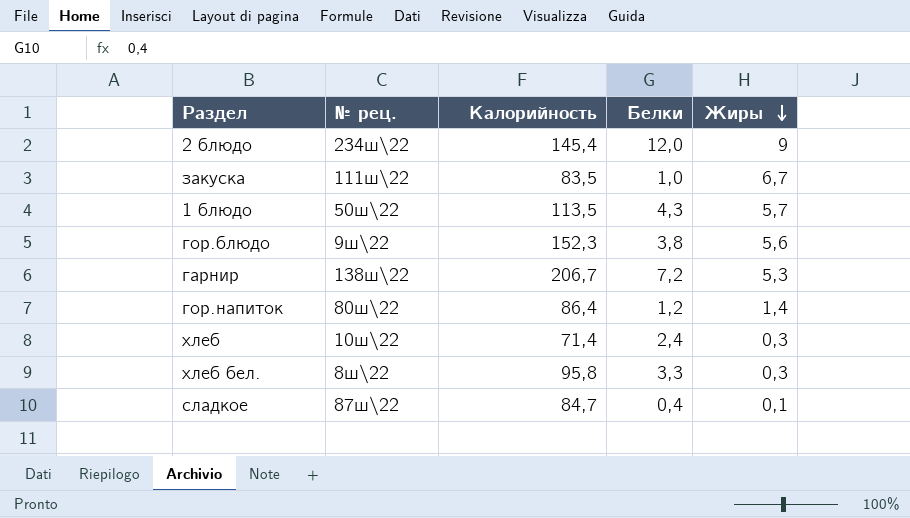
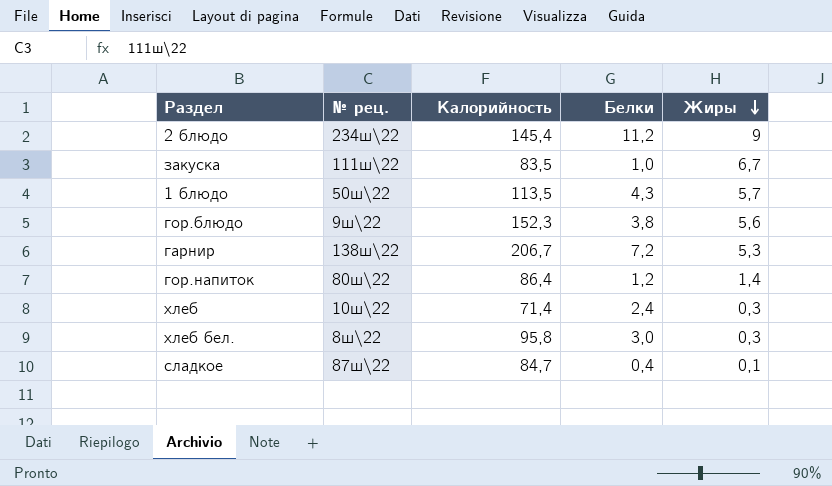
2 блюдо | Белки: 12,0 -> 11,2
хлеб бел. | Белки: 3,3 -> 3,0

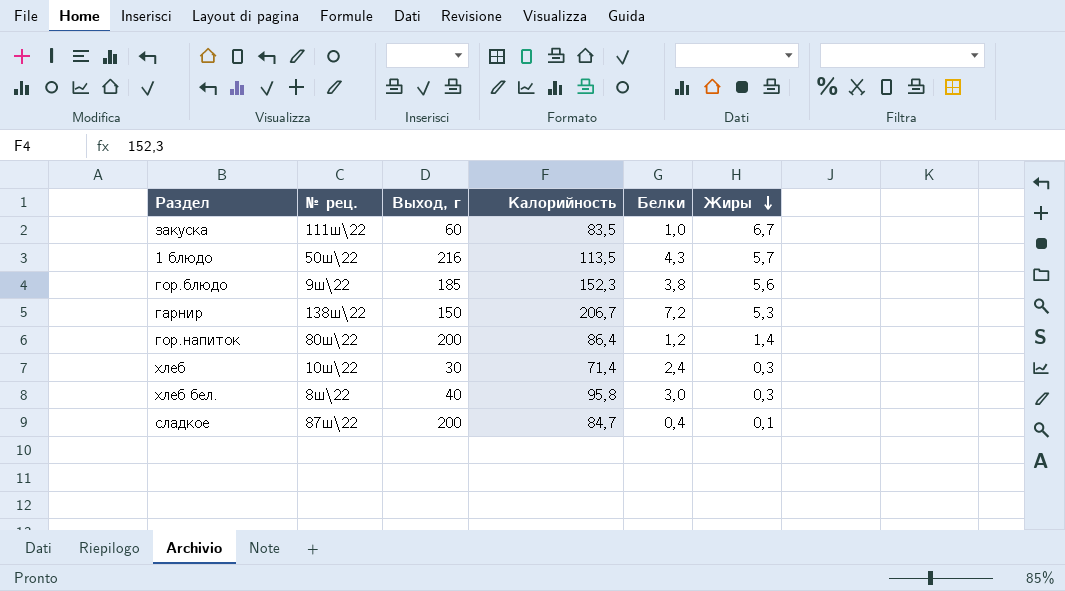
column Выход, г | position: none -> 3
row 2 блюдо: 234ш\22 | 145,4 | 11,2 | 9 -> none

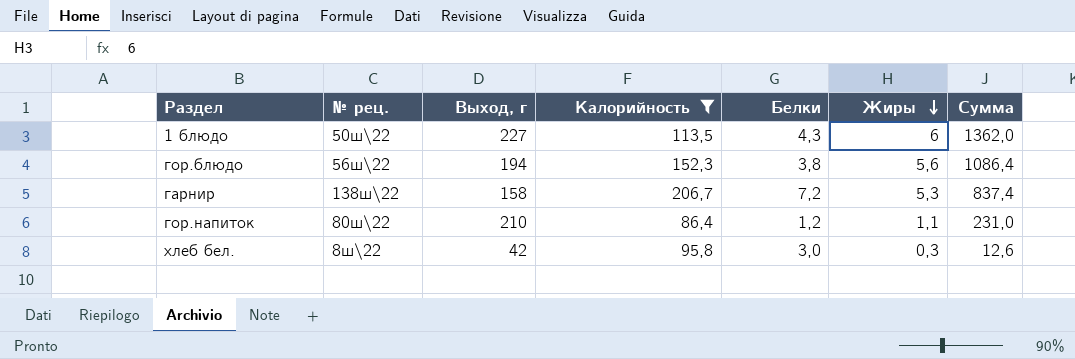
filter: none -> Калорийность >= 86,4
column Сумма | formula: none -> [Выход, г] * [Жиры]
1 блюдо | Выход, г: 216 -> 227
1 блюдо | Жиры: 5,7 -> 6
гор.блюдо | № рец.: 9ш\22 -> 56ш\22
гор.блюдо | Выход, г: 185 -> 194
гарнир | Выход, г: 150 -> 158
гор.напиток | Выход, г: 200 -> 210
гор.напиток | Жиры: 1,4 -> 1,1
хлеб бел. | Выход, г: 40 -> 42

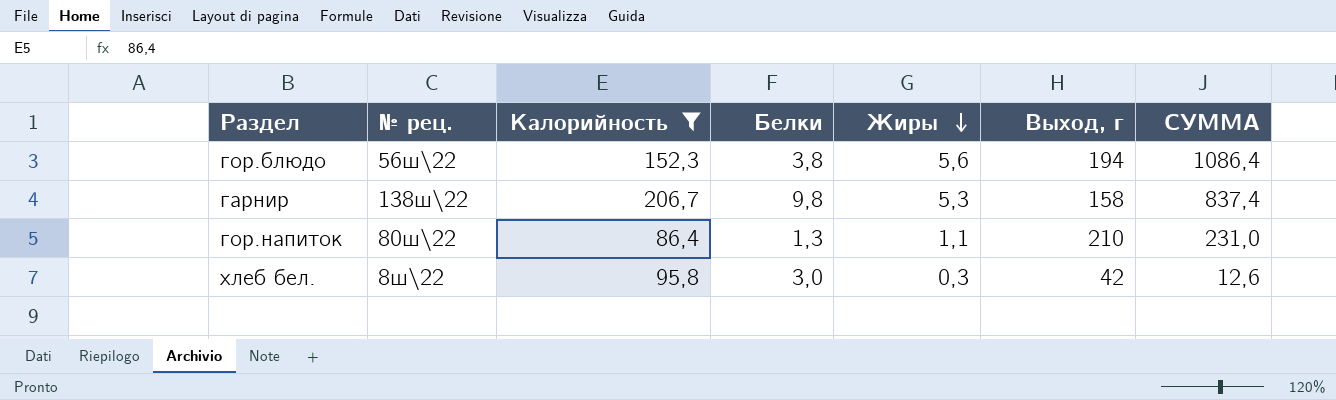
column Выход, г | position: 3 -> 6
column name: Сумма -> СУММА
row 1 блюдо: 50ш\22 | 227 | 113,5 | 4,3 | 6 | 1362,0 -> none
гарнир | Белки: 7,2 -> 9,8
гор.напиток | Белки: 1,2 -> 1,3

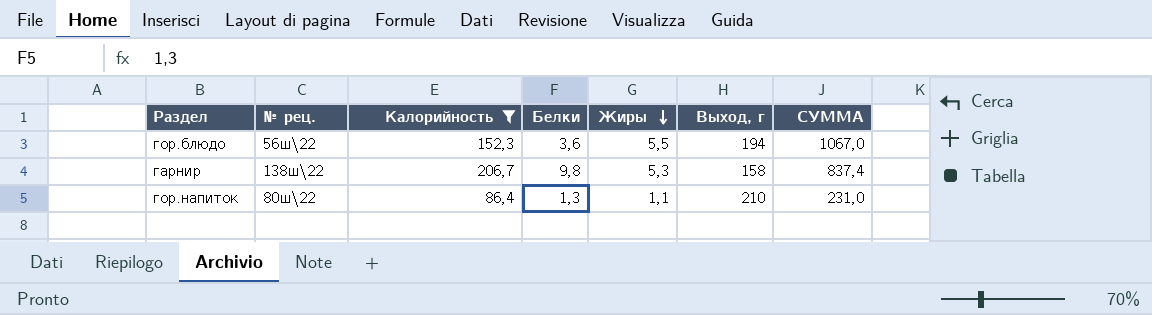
row хлеб бел.: 8ш\22 | 95,8 | 3,0 | 0,3 | 42 | 12,6 -> none
гор.блюдо | Белки: 3,8 -> 3,6
гор.блюдо | Жиры: 5,6 -> 5,5
гор.блюдо | СУММА: 1086,4 -> 1067,0

